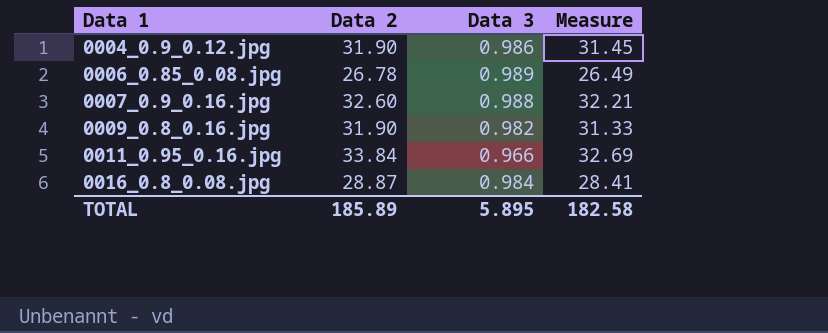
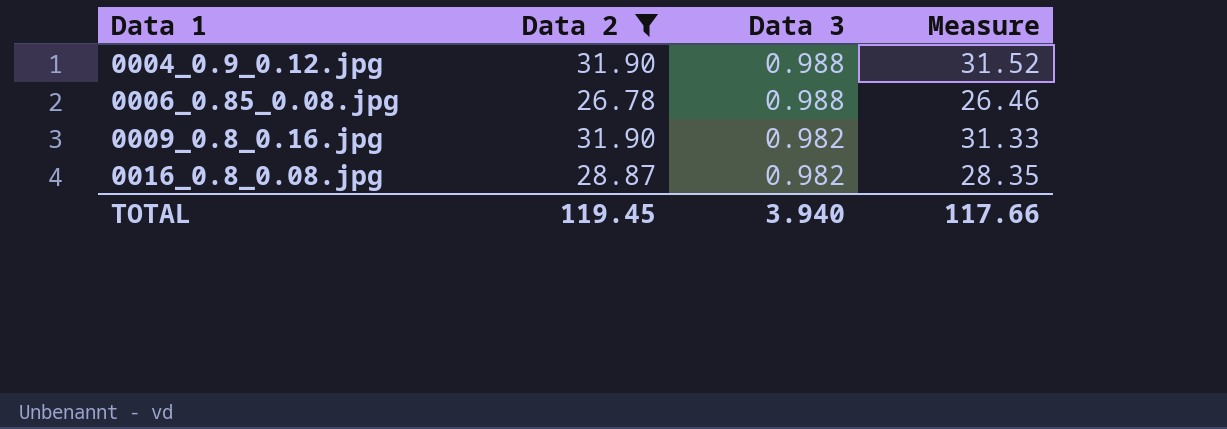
filter: none -> Data 2 <= 31.90
0004_0.9_0.12.jpg | Data 3: 0.986 -> 0.988
0004_0.9_0.12.jpg | Measure: 31.45 -> 31.52
0006_0.85_0.08.jpg | Data 3: 0.989 -> 0.988
0006_0.85_0.08.jpg | Measure: 26.49 -> 26.46
0016_0.8_0.08.jpg | Data 3: 0.984 -> 0.982
0016_0.8_0.08.jpg | Measure: 28.41 -> 28.35
TOTAL | Data 2: 185.89 -> 119.45
TOTAL | Data 3: 5.895 -> 3.940
TOTAL | Measure: 182.58 -> 117.66

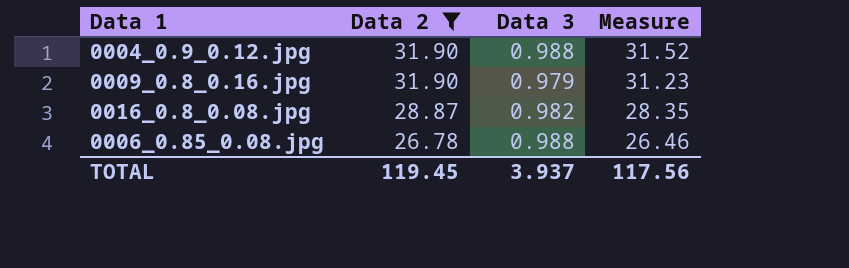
row order: Data 1 ascending -> Data 2 descending
0009_0.8_0.16.jpg | Data 3: 0.982 -> 0.979
0009_0.8_0.16.jpg | Measure: 31.33 -> 31.23
TOTAL | Data 3: 3.940 -> 3.937
TOTAL | Measure: 117.66 -> 117.56

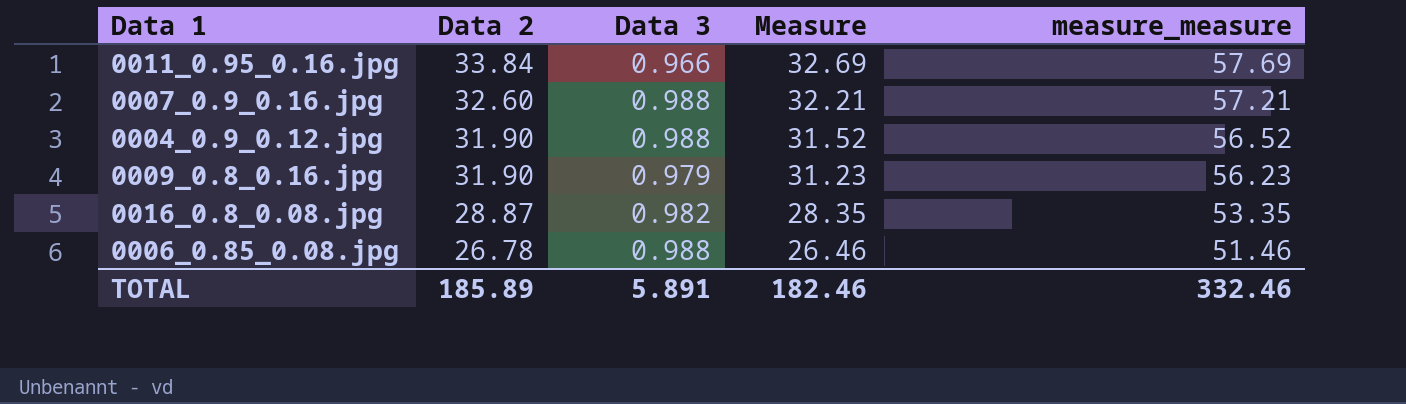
filter: Data 2 <= 31.90 -> none
column measure_measure | formula: none -> [Measure] + 25
TOTAL | Data 2: 119.45 -> 185.89
TOTAL | Data 3: 3.937 -> 5.891
TOTAL | Measure: 117.56 -> 182.46

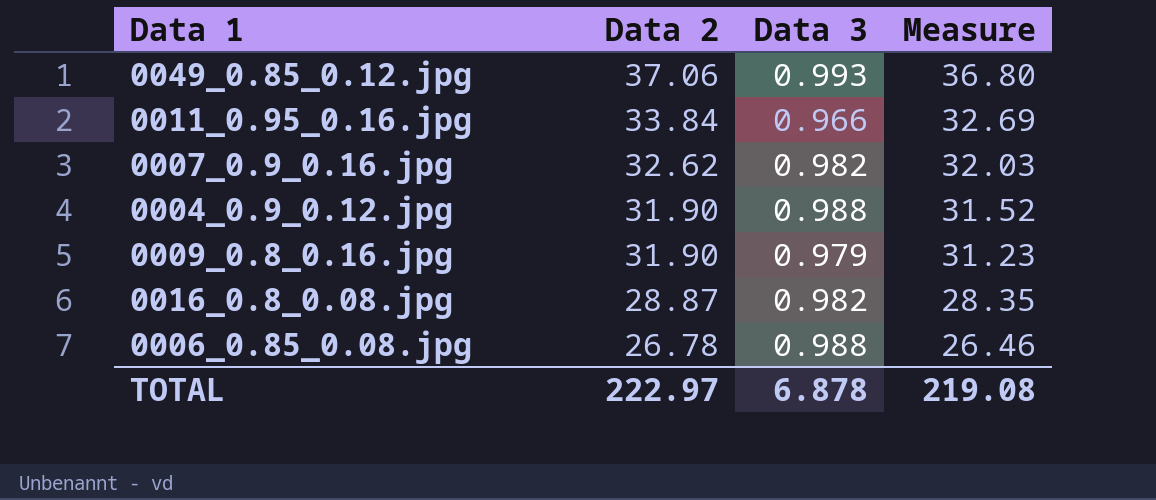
column measure_measure | formula: [Measure] + 25 -> none
row 0049_0.85_0.12.jpg: none -> 37.06 | 0.993 | 36.80
0007_0.9_0.16.jpg | Data 2: 32.60 -> 32.62
0007_0.9_0.16.jpg | Data 3: 0.988 -> 0.982
0007_0.9_0.16.jpg | Measure: 32.21 -> 32.03
TOTAL | Data 2: 185.89 -> 222.97
TOTAL | Data 3: 5.891 -> 6.878
TOTAL | Measure: 182.46 -> 219.08

